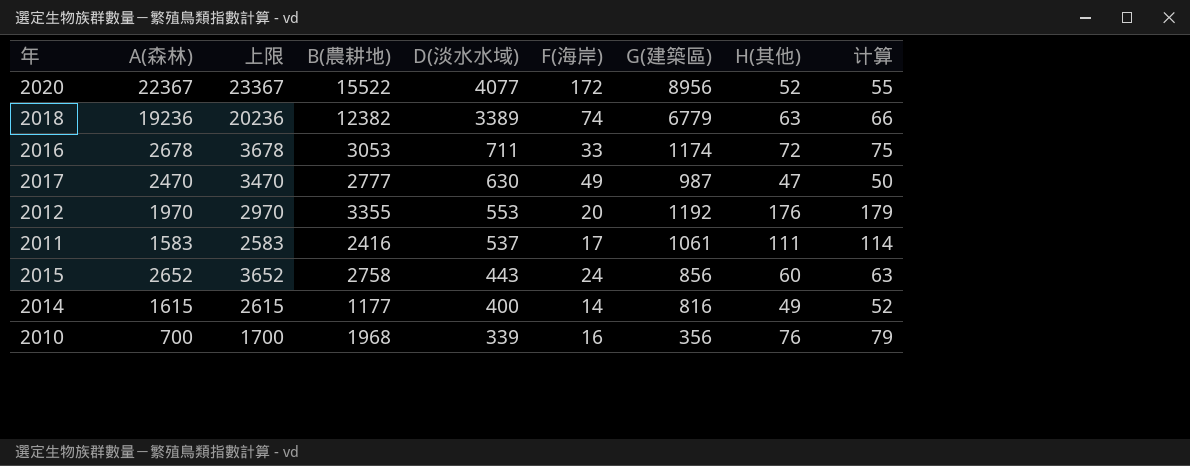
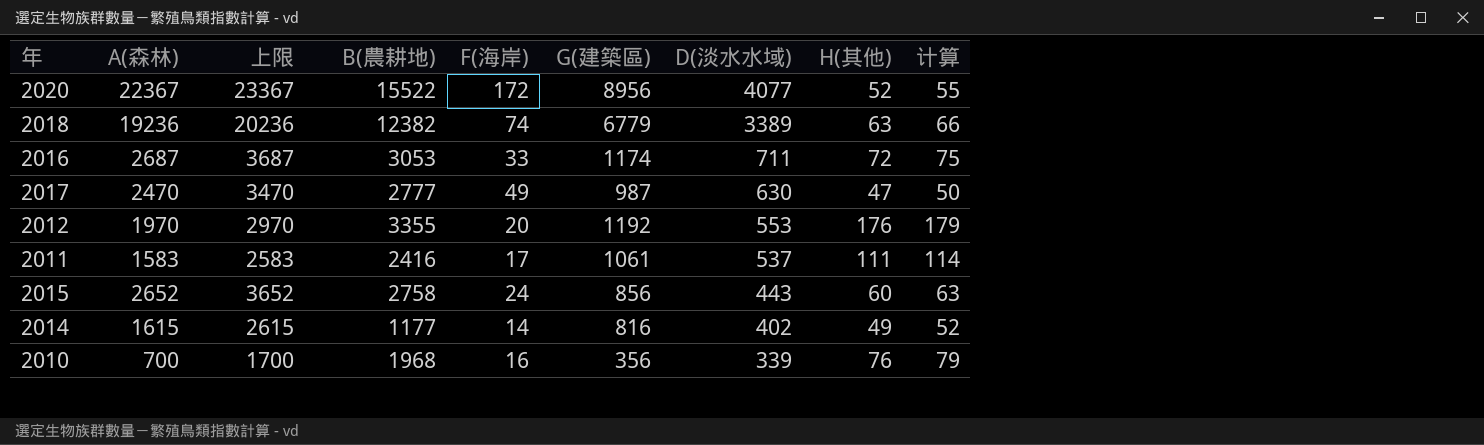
column D(淡水水域) | position: 5 -> 7
2016 | A(森林): 2678 -> 2687
2016 | 上限: 3678 -> 3687
2014 | D(淡水水域): 400 -> 402

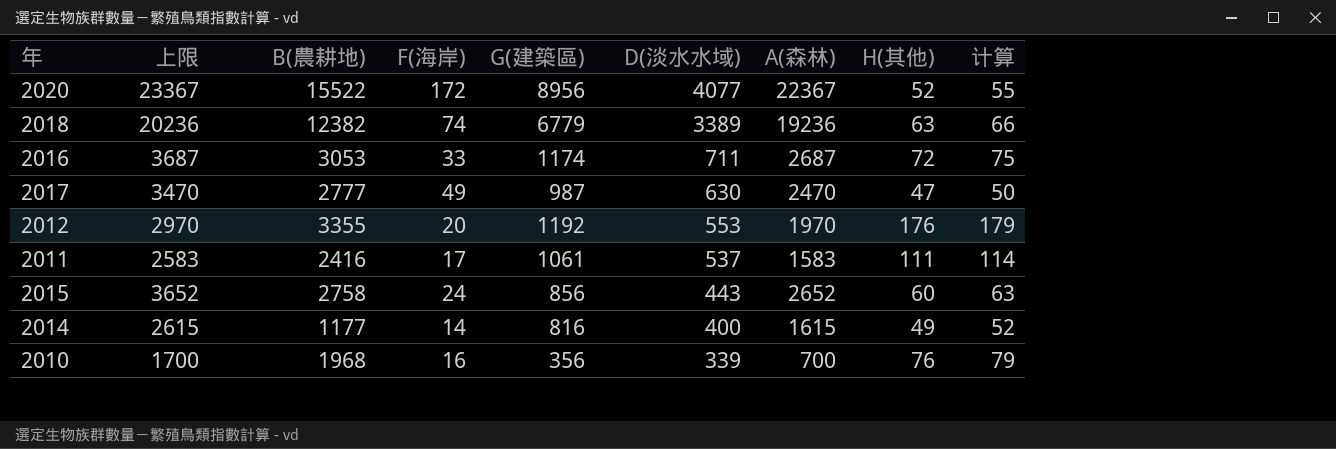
column A(森林) | position: 2 -> 7
2014 | D(淡水水域): 402 -> 400

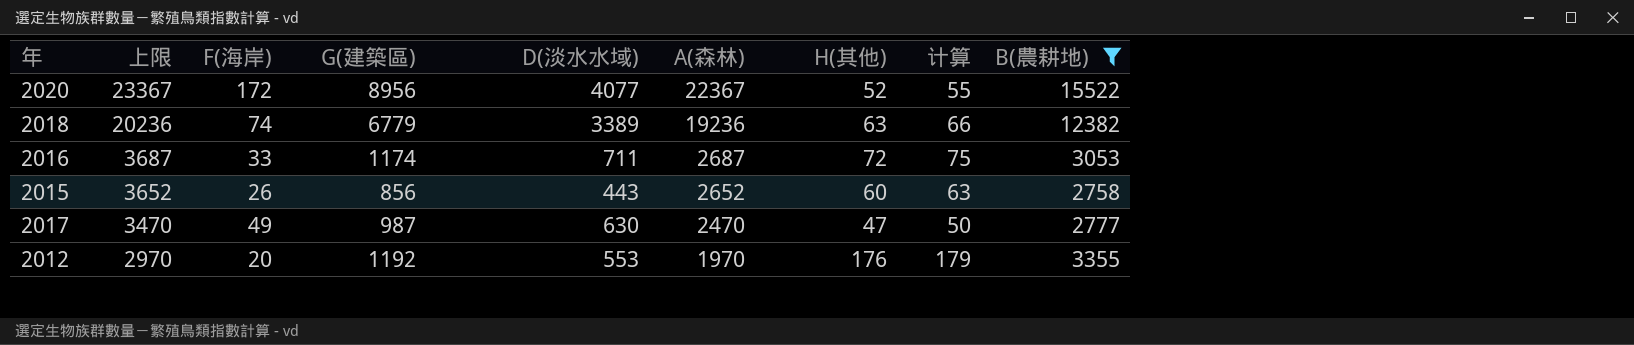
filter: none -> B(農耕地) >= 2758
row order: D(淡水水域) descending -> 上限 descending
column B(農耕地) | position: 3 -> 9
2015 | F(海岸): 24 -> 26

